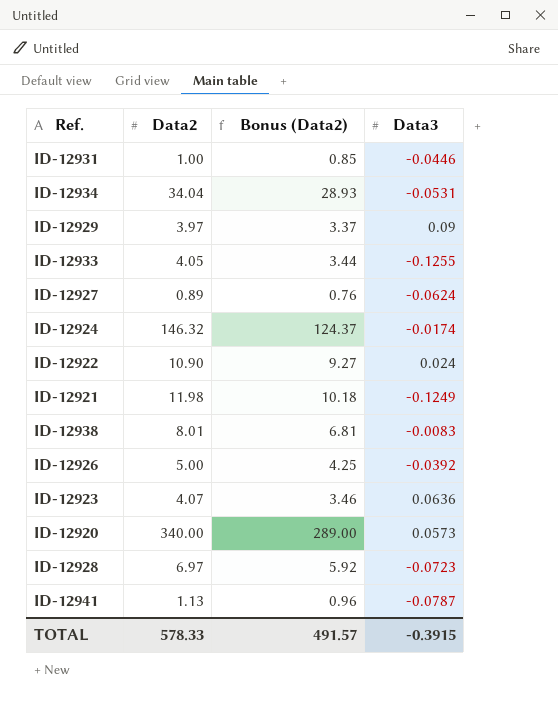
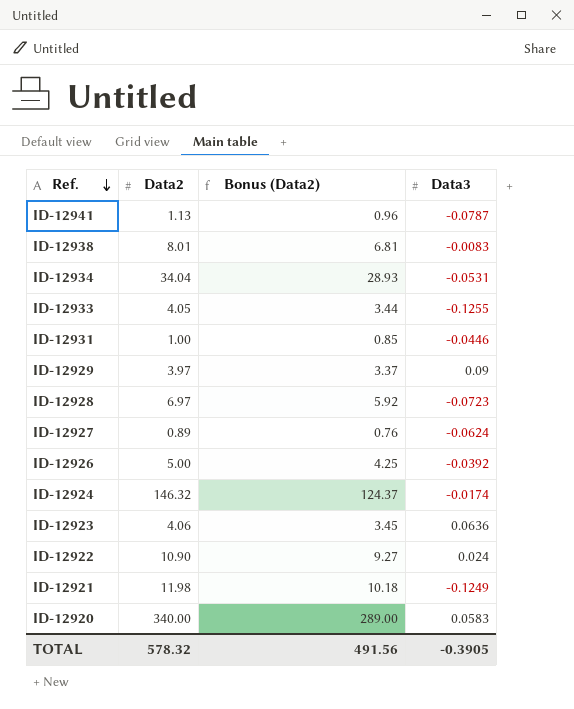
row order: none -> Ref. descending
ID-12923 | Data2: 4.07 -> 4.06
ID-12923 | Bonus (Data2): 3.46 -> 3.45
ID-12920 | Data3: 0.0573 -> 0.0583
TOTAL | Data2: 578.33 -> 578.32
TOTAL | Bonus (Data2): 491.57 -> 491.56
TOTAL | Data3: -0.3915 -> -0.3905

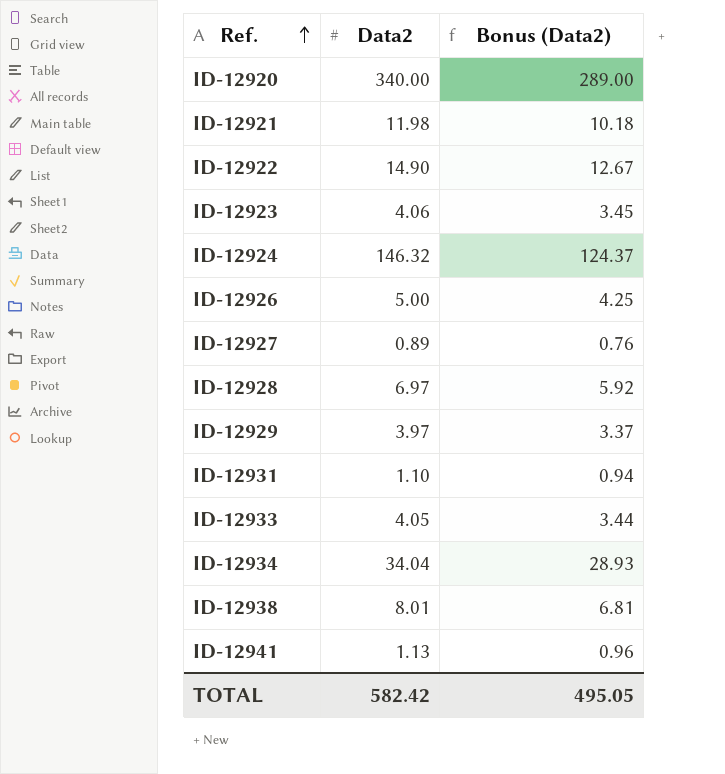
row order: Ref. descending -> Ref. ascending
column Data3 | position: 4 -> none
ID-12922 | Data2: 10.90 -> 14.90
ID-12922 | Bonus (Data2): 9.27 -> 12.67
ID-12931 | Data2: 1.00 -> 1.10
ID-12931 | Bonus (Data2): 0.85 -> 0.94
TOTAL | Data2: 578.32 -> 582.42
TOTAL | Bonus (Data2): 491.56 -> 495.05

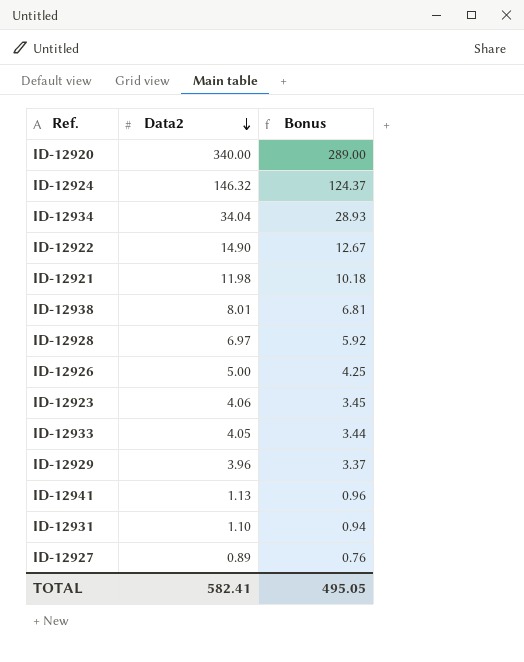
row order: Ref. ascending -> Data2 descending
column name: Bonus (Data2) -> Bonus
ID-12929 | Data2: 3.97 -> 3.96
TOTAL | Data2: 582.42 -> 582.41

